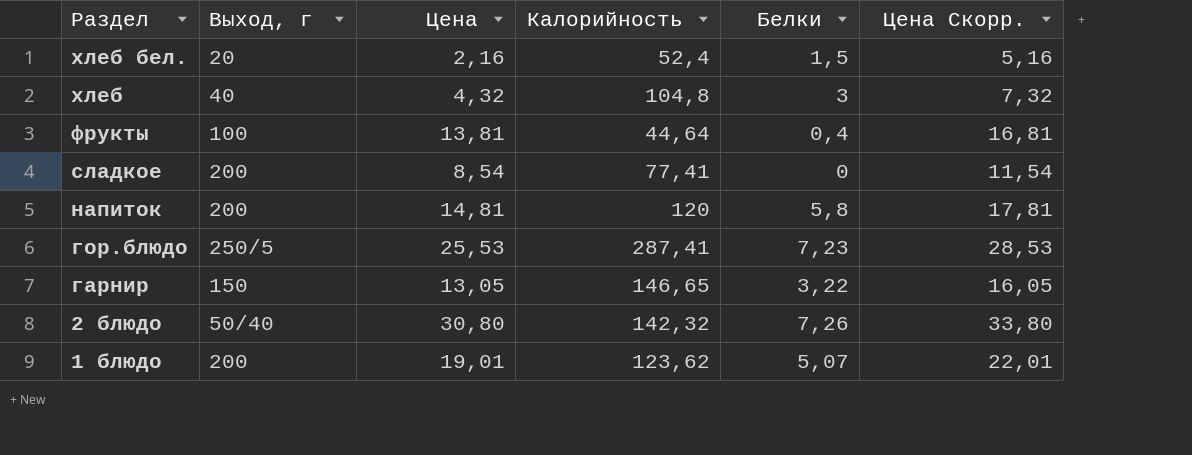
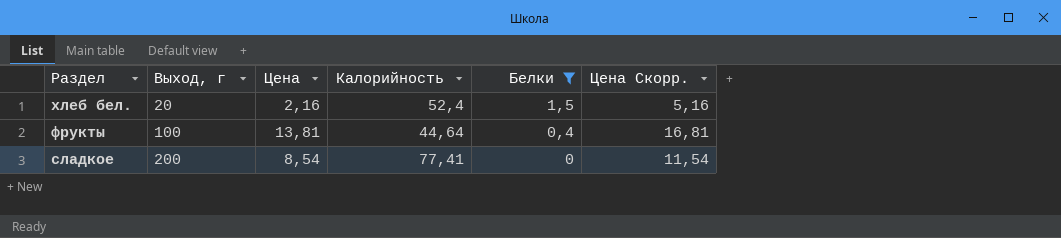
filter: none -> Белки <= 1,5

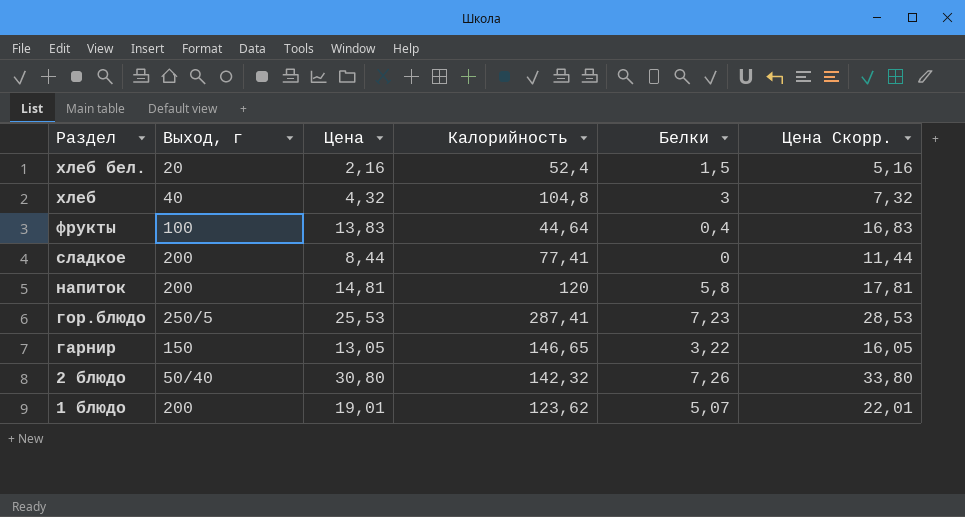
filter: Белки <= 1,5 -> none
фрукты | Цена: 13,81 -> 13,83
фрукты | Цена Скорр.: 16,81 -> 16,83
сладкое | Цена: 8,54 -> 8,44
сладкое | Цена Скорр.: 11,54 -> 11,44

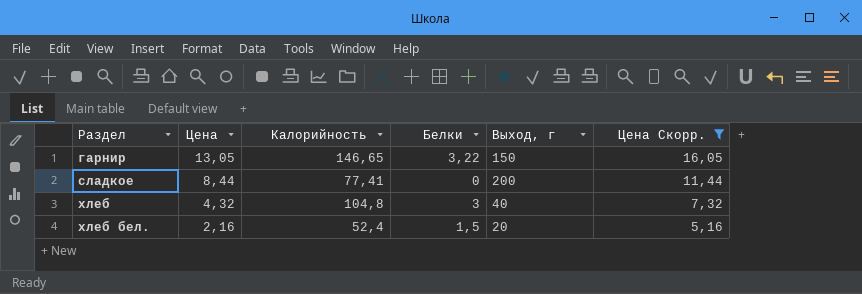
filter: none -> Цена Скорр. <= 16,05
row order: Раздел descending -> Раздел ascending
column Выход, г | position: 2 -> 5

